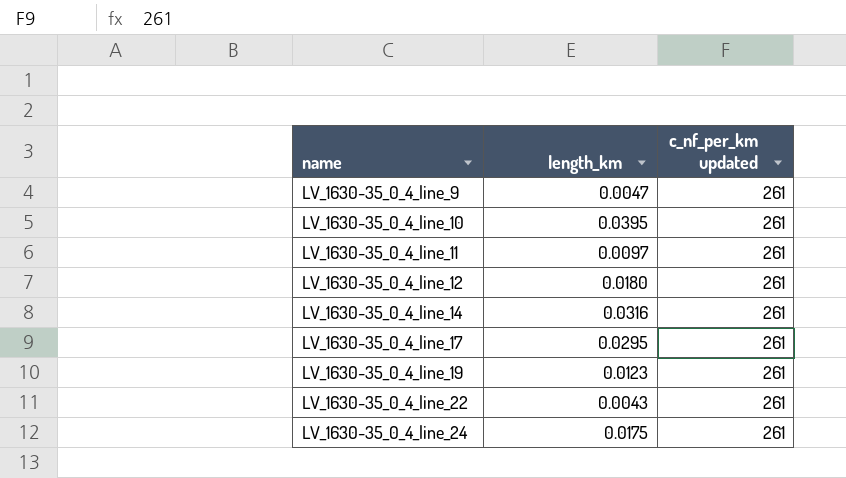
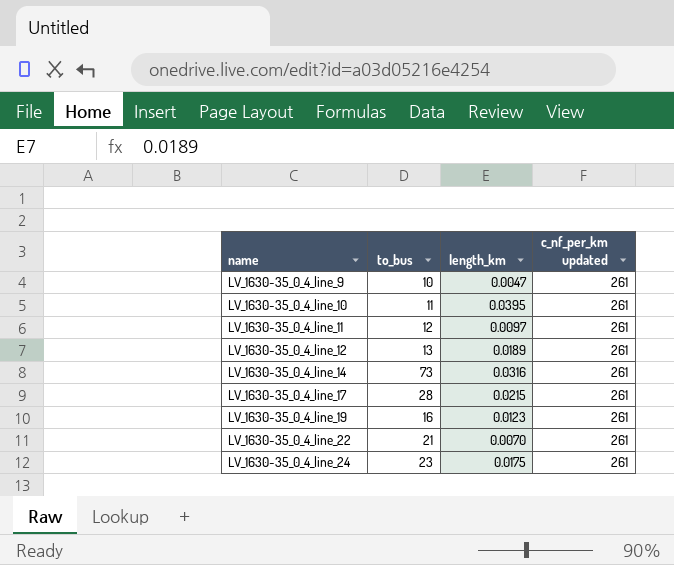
column to_bus | position: none -> 2
LV_1630-35_0_4_line_12 | length_km: 0.0180 -> 0.0189
LV_1630-35_0_4_line_17 | length_km: 0.0295 -> 0.0215
LV_1630-35_0_4_line_22 | length_km: 0.0043 -> 0.0070

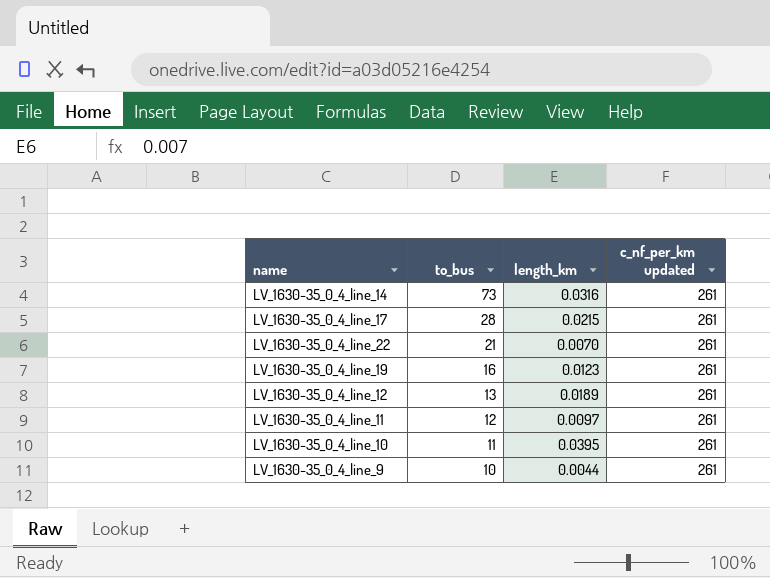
row order: name ascending -> to_bus descending
row LV_1630-35_0_4_line_24: 23 | 0.0175 | 261 -> none
LV_1630-35_0_4_line_9 | length_km: 0.0047 -> 0.0044

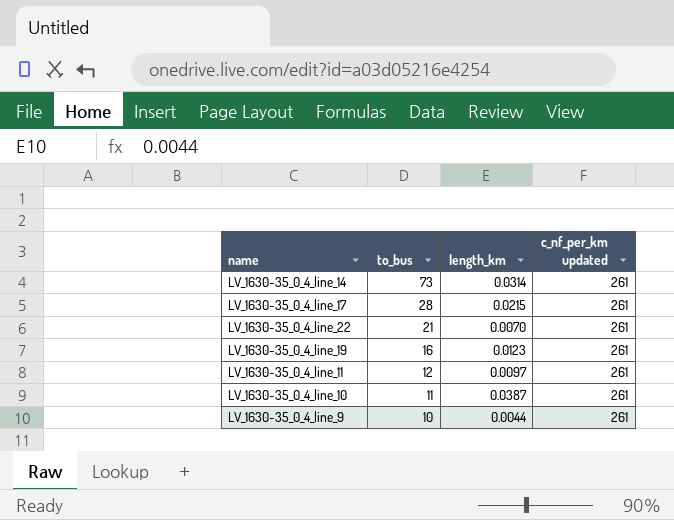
row LV_1630-35_0_4_line_12: 13 | 0.0189 | 261 -> none
LV_1630-35_0_4_line_14 | length_km: 0.0316 -> 0.0314
LV_1630-35_0_4_line_10 | length_km: 0.0395 -> 0.0387

